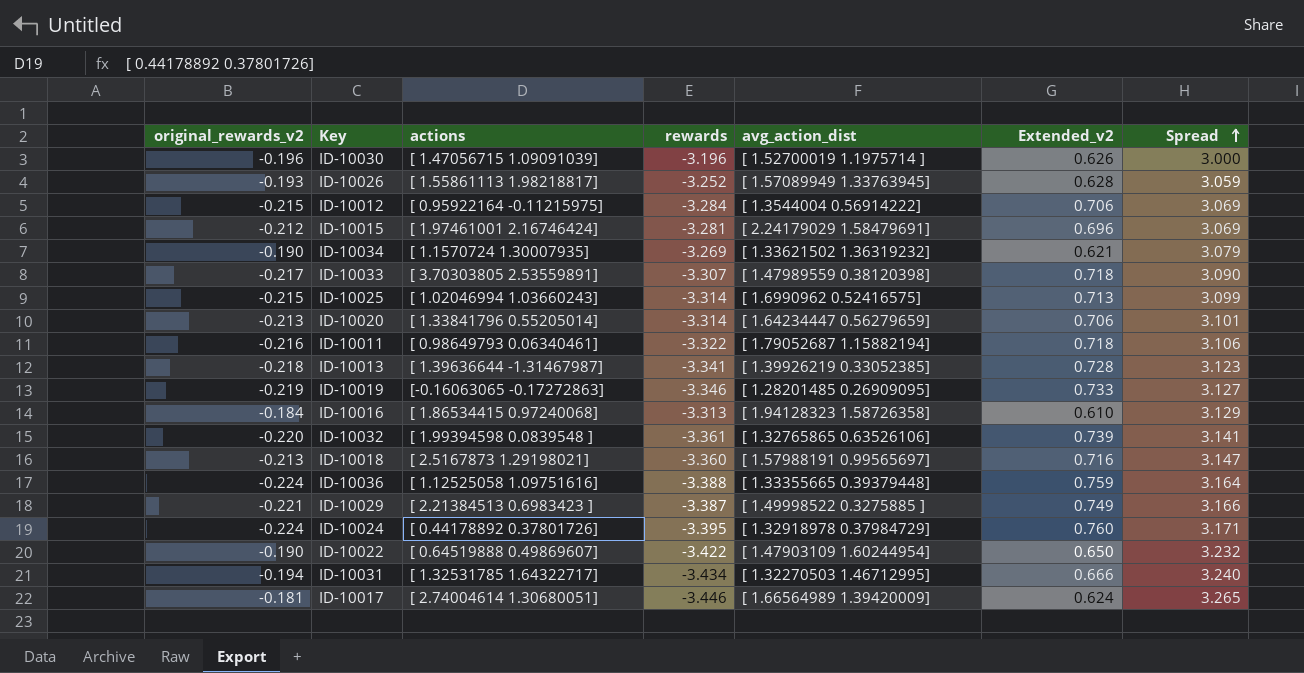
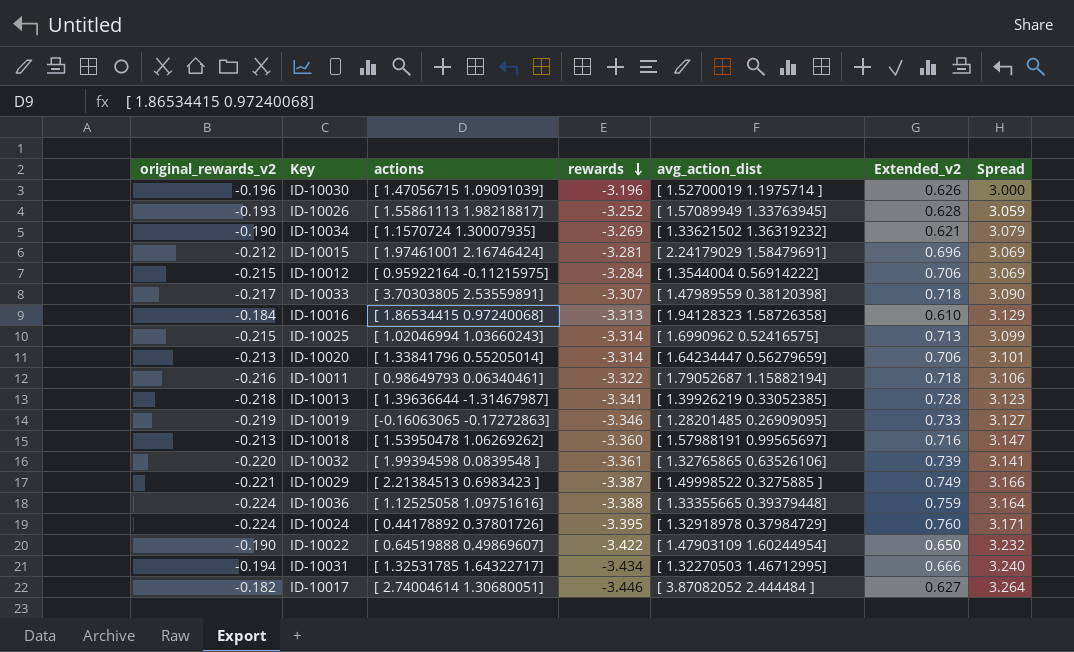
row order: Spread ascending -> rewards descending
ID-10018 | actions: [ 2.5167873 1.29198021] -> [ 1.53950478 1.06269262]
ID-10017 | original_rewards_v2: -0.181 -> -0.182
ID-10017 | avg_action_dist: [ 1.66564989 1.39420009] -> [ 3.87082052 2.444484 ]
ID-10017 | Extended_v2: 0.624 -> 0.627
ID-10017 | Spread: 3.265 -> 3.264

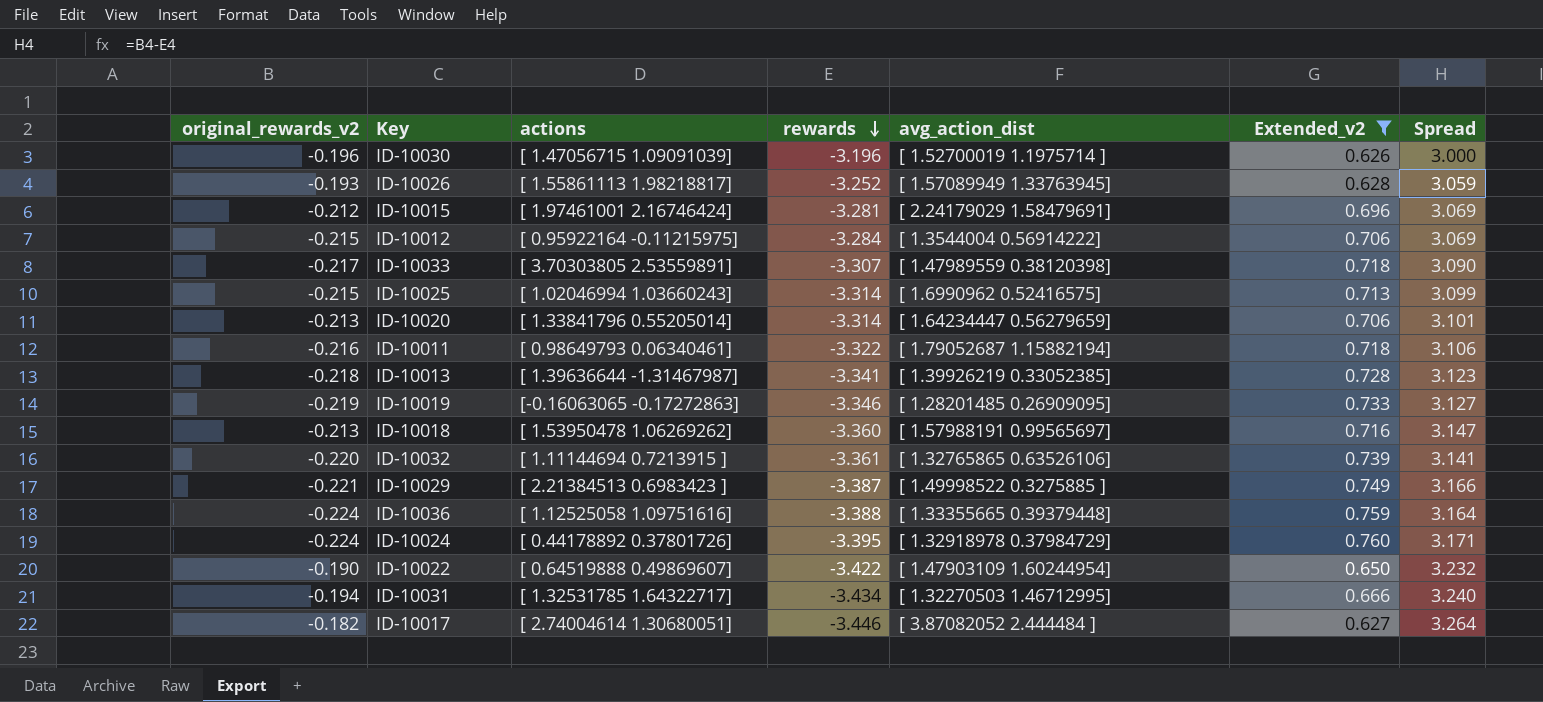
filter: none -> Extended_v2 >= 0.626
ID-10032 | actions: [ 1.99394598 0.0839548 ] -> [ 1.11144694 0.7213915 ]

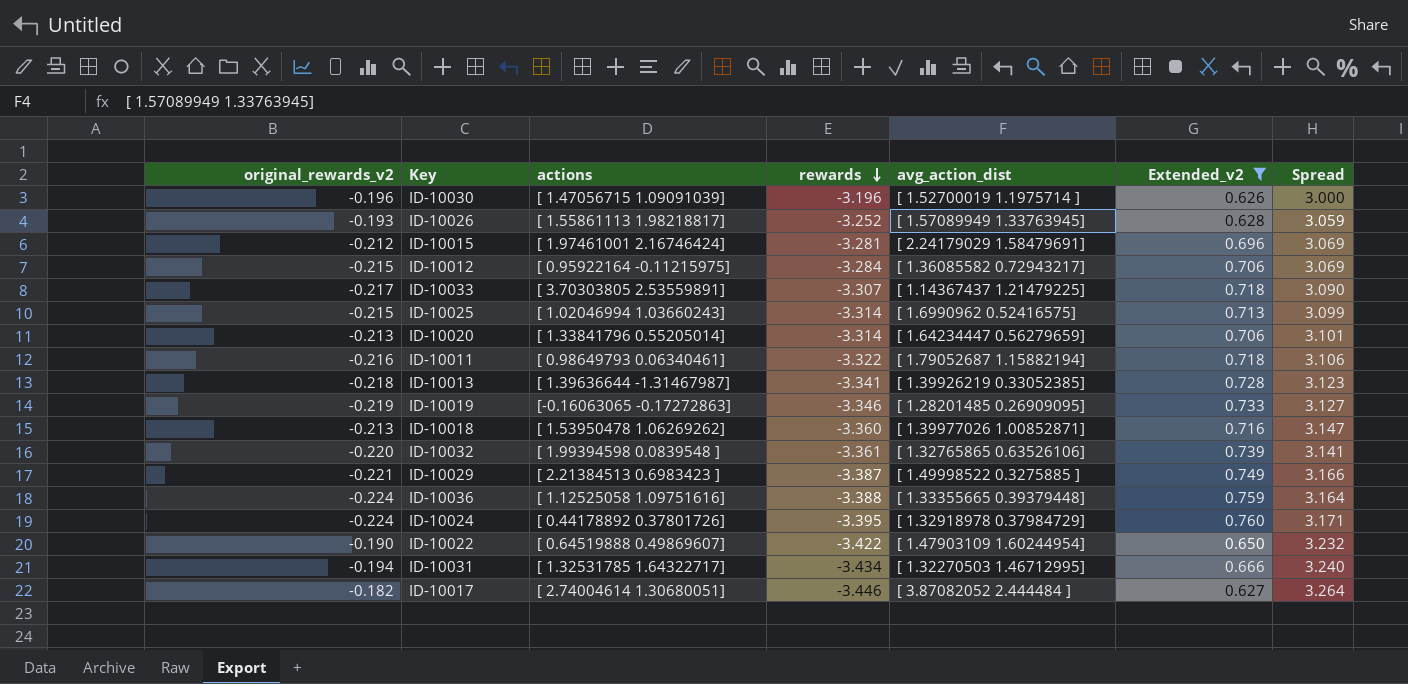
ID-10012 | avg_action_dist: [ 1.3544004 0.56914222] -> [ 1.36085582 0.72943217]
ID-10033 | avg_action_dist: [ 1.47989559 0.38120398] -> [ 1.14367437 1.21479225]
ID-10018 | avg_action_dist: [ 1.57988191 0.99565697] -> [ 1.39977026 1.00852871]
ID-10032 | actions: [ 1.11144694 0.7213915 ] -> [ 1.99394598 0.0839548 ]

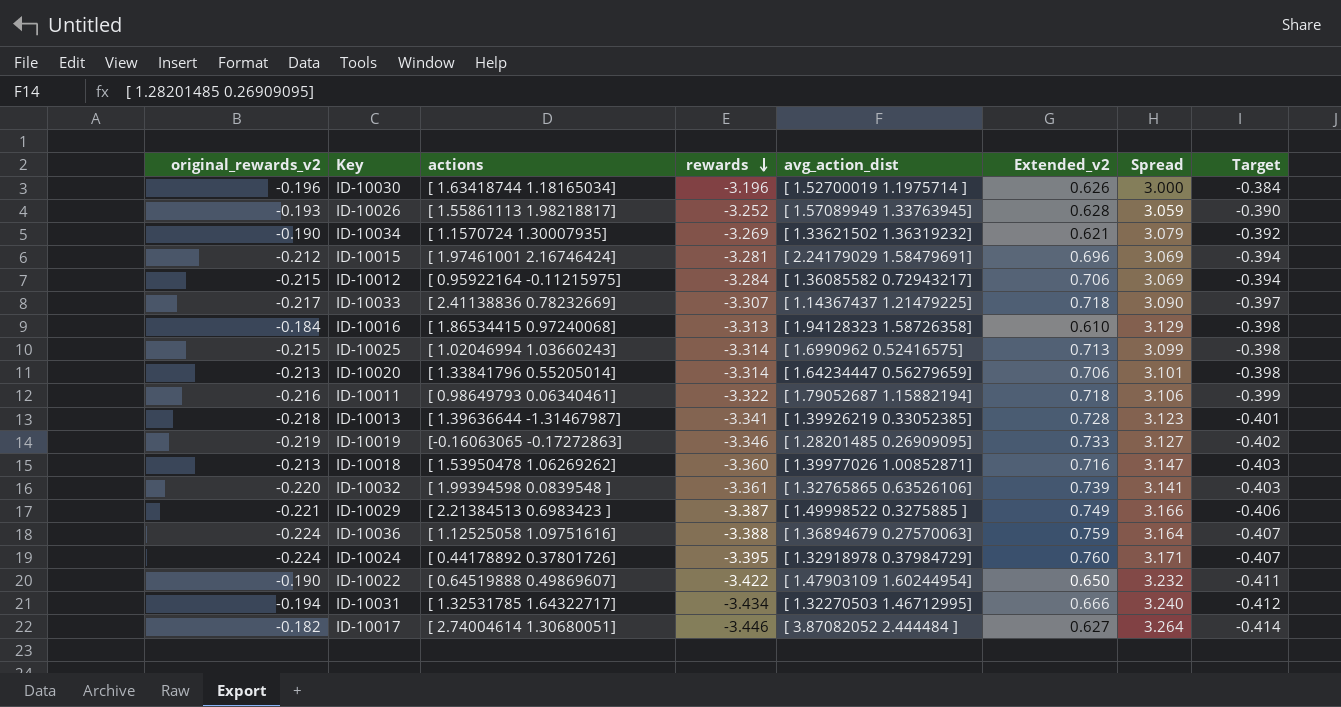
filter: Extended_v2 >= 0.626 -> none
column Target | formula: none -> [rewards] * 0.12
ID-10030 | actions: [ 1.47056715 1.09091039] -> [ 1.63418744 1.18165034]
ID-10033 | actions: [ 3.70303805 2.53559891] -> [ 2.41138836 0.78232669]
ID-10036 | avg_action_dist: [ 1.33355665 0.39379448] -> [ 1.36894679 0.27570063]

